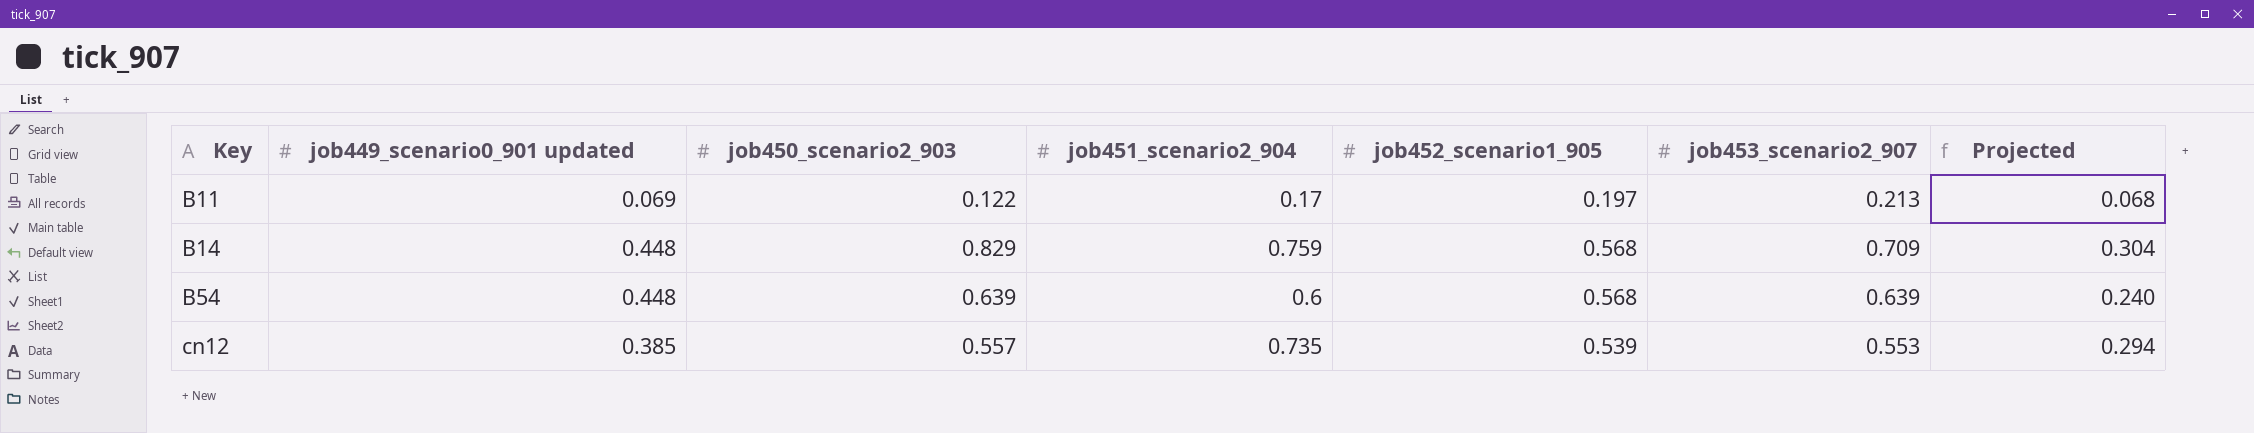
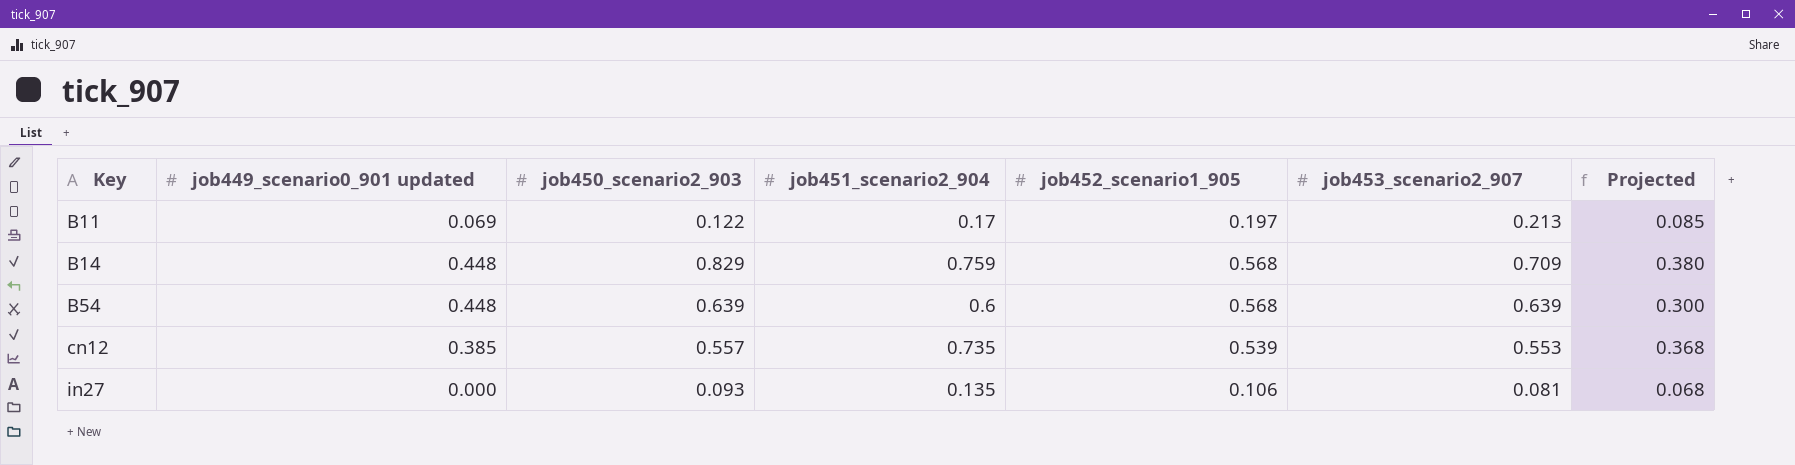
column Projected | formula: [job451_scenario2_904] * 0.4 -> [job451_scenario2_904] * 0.5
row in27: none -> 0.000 | 0.093 | 0.135 | 0.106 | 0.081 | 0.068

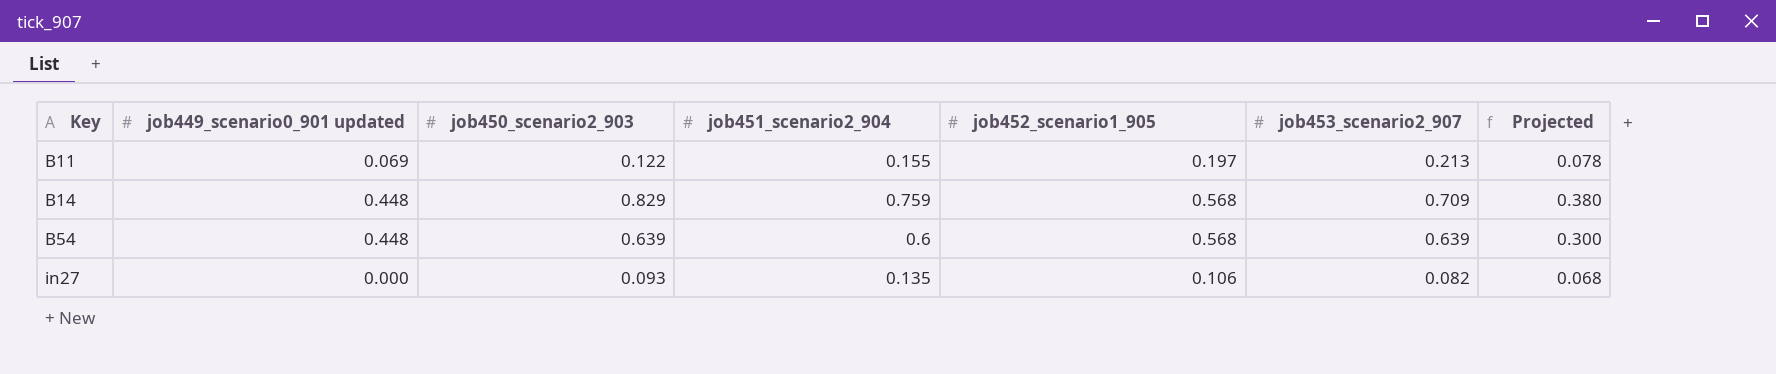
row cn12: 0.385 | 0.557 | 0.735 | 0.539 | 0.553 | 0.368 -> none
B11 | job451_scenario2_904: 0.17 -> 0.155
B11 | Projected: 0.085 -> 0.078
in27 | job453_scenario2_907: 0.081 -> 0.082

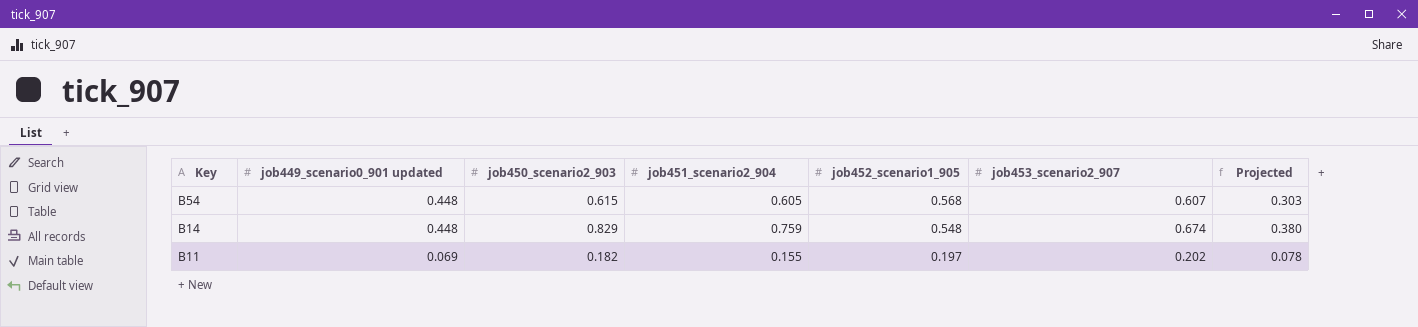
row order: Key ascending -> Key descending
row in27: 0.000 | 0.093 | 0.135 | 0.106 | 0.082 | 0.068 -> none
B54 | job450_scenario2_903: 0.639 -> 0.615
B54 | job451_scenario2_904: 0.6 -> 0.605
B54 | job453_scenario2_907: 0.639 -> 0.607
B54 | Projected: 0.300 -> 0.303
B14 | job452_scenario1_905: 0.568 -> 0.548
B14 | job453_scenario2_907: 0.709 -> 0.674
B11 | job450_scenario2_903: 0.122 -> 0.182
B11 | job453_scenario2_907: 0.213 -> 0.202

